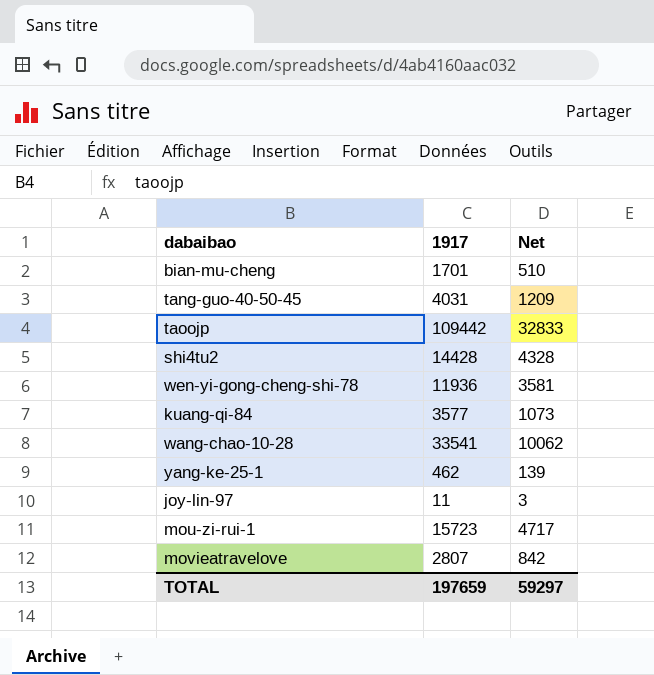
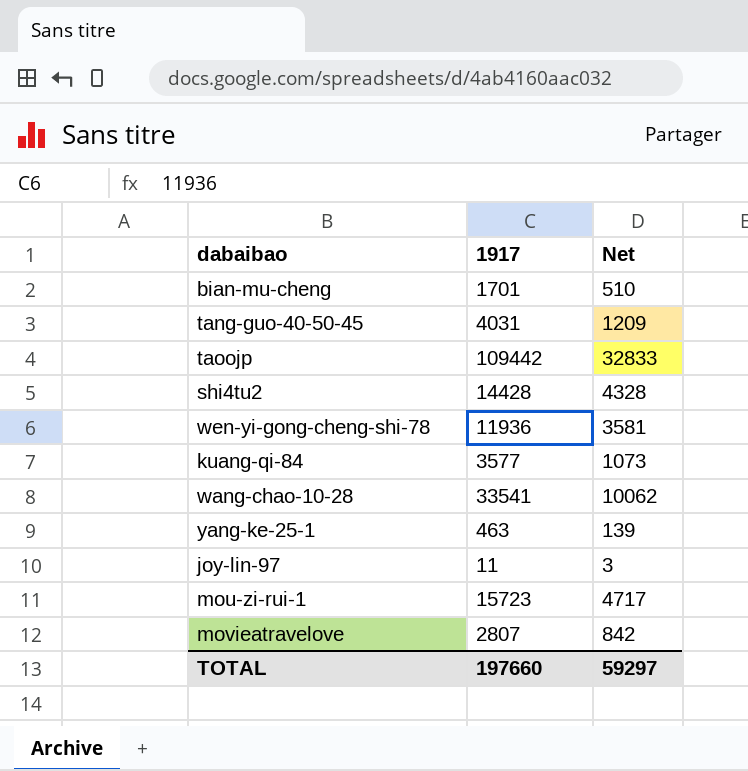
yang-ke-25-1 | 1917: 462 -> 463
TOTAL | 1917: 197659 -> 197660

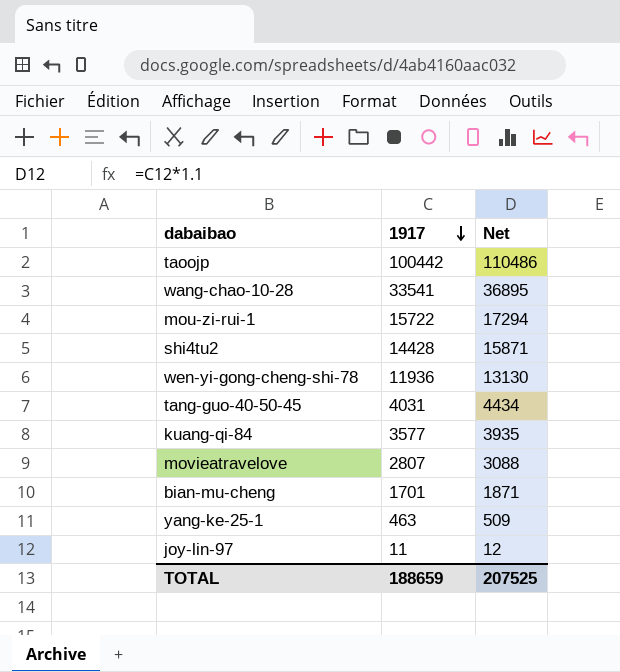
row order: none -> 1917 descending
column Net | formula: [1917] * 0.3 -> [1917] * 1.1
taoojp | 1917: 109442 -> 100442
mou-zi-rui-1 | 1917: 15723 -> 15722
TOTAL | 1917: 197660 -> 188659
TOTAL | Net: 59297 -> 207525

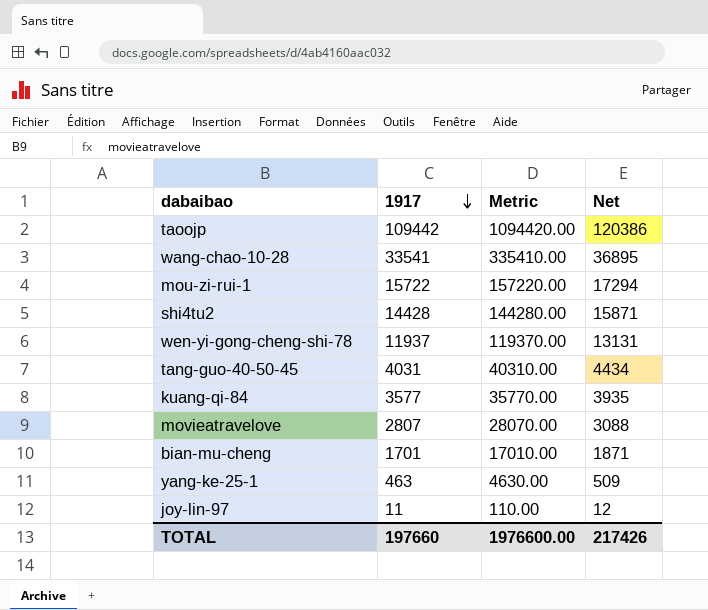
column Metric | formula: none -> [1917] * 10
taoojp | 1917: 100442 -> 109442
taoojp | Net: 110486 -> 120386
wen-yi-gong-cheng-shi-78 | 1917: 11936 -> 11937
wen-yi-gong-cheng-shi-78 | Net: 13130 -> 13131
TOTAL | 1917: 188659 -> 197660
TOTAL | Net: 207525 -> 217426

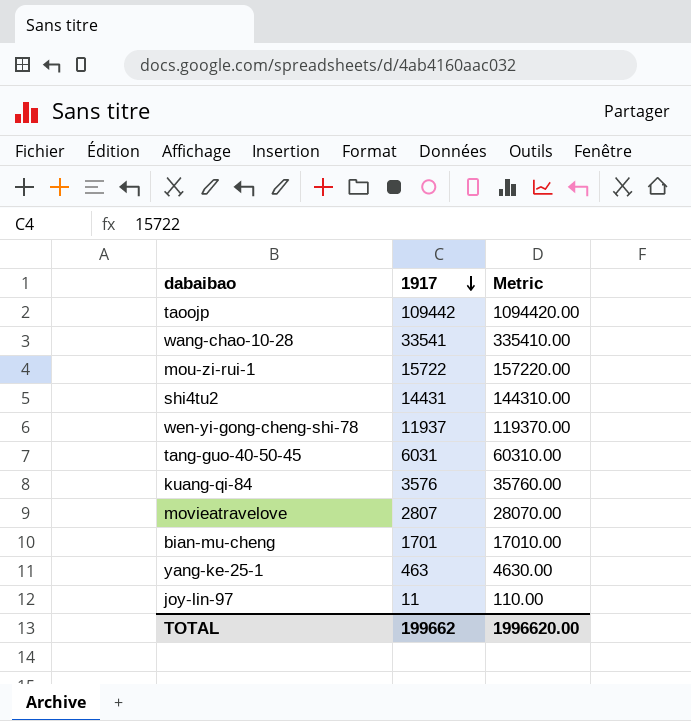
column Net | formula: [1917] * 1.1 -> none
shi4tu2 | 1917: 14428 -> 14431
shi4tu2 | Metric: 144280.00 -> 144310.00
tang-guo-40-50-45 | 1917: 4031 -> 6031
tang-guo-40-50-45 | Metric: 40310.00 -> 60310.00
kuang-qi-84 | 1917: 3577 -> 3576
kuang-qi-84 | Metric: 35770.00 -> 35760.00
TOTAL | 1917: 197660 -> 199662
TOTAL | Metric: 1976600.00 -> 1996620.00

